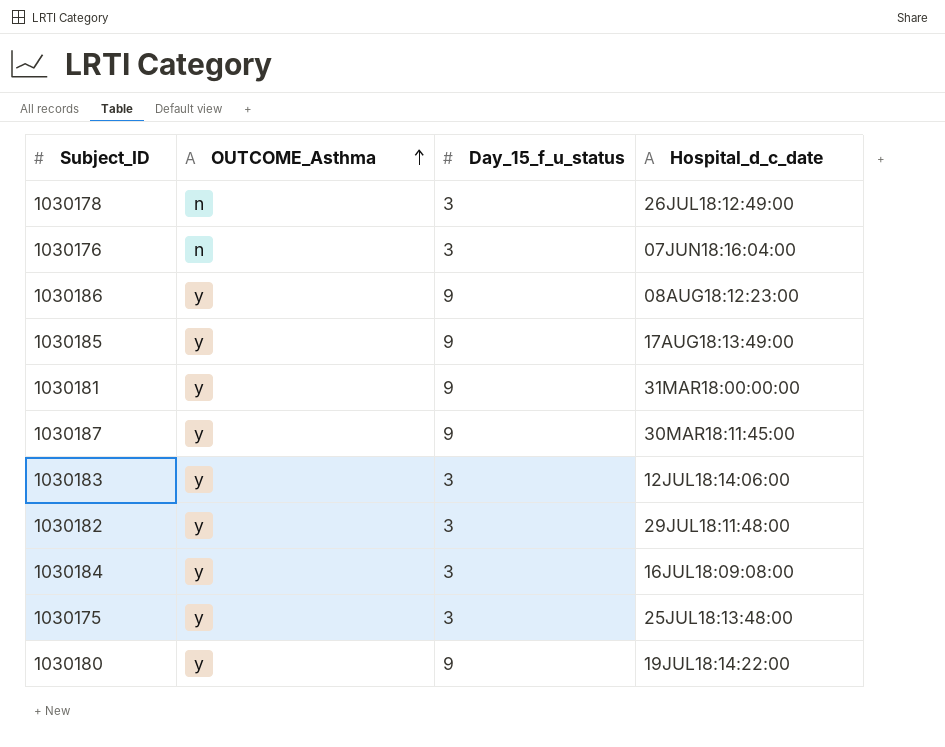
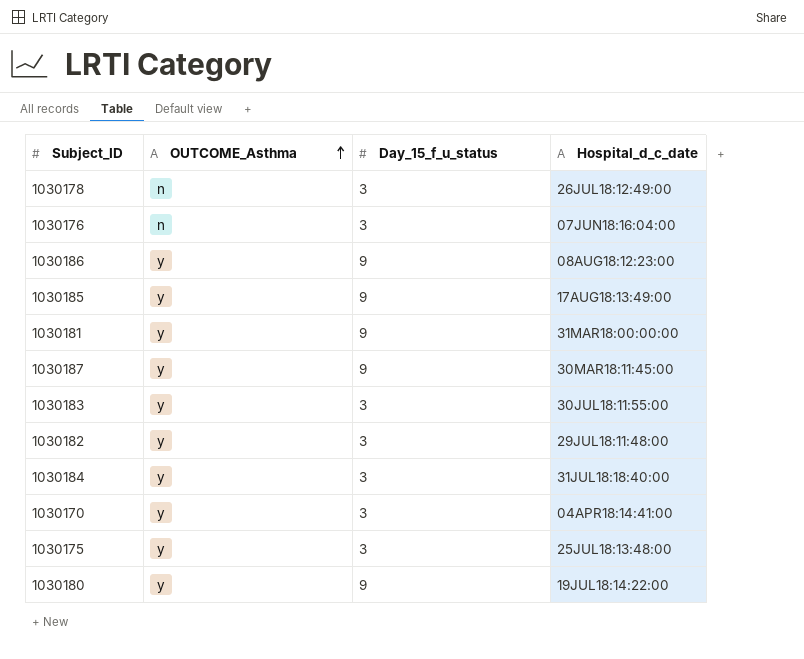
1030183 | Hospital_d_c_date: 12JUL18:14:06:00 -> 30JUL18:11:55:00
1030184 | Hospital_d_c_date: 16JUL18:09:08:00 -> 31JUL18:18:40:00
row 1030170: none -> y | 3 | 04APR18:14:41:00

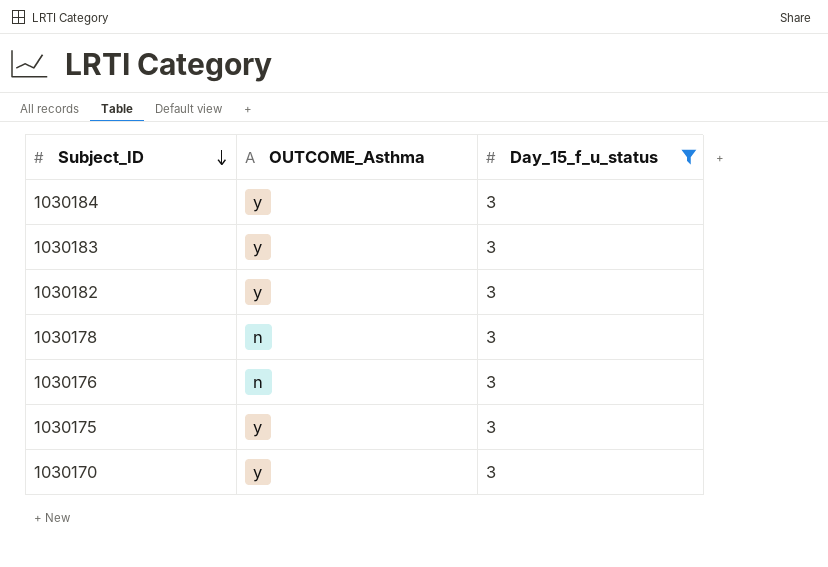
filter: none -> Day_15_f_u_status = 3
row order: OUTCOME_Asthma ascending -> Subject_ID descending
column Hospital_d_c_date | position: 4 -> none

